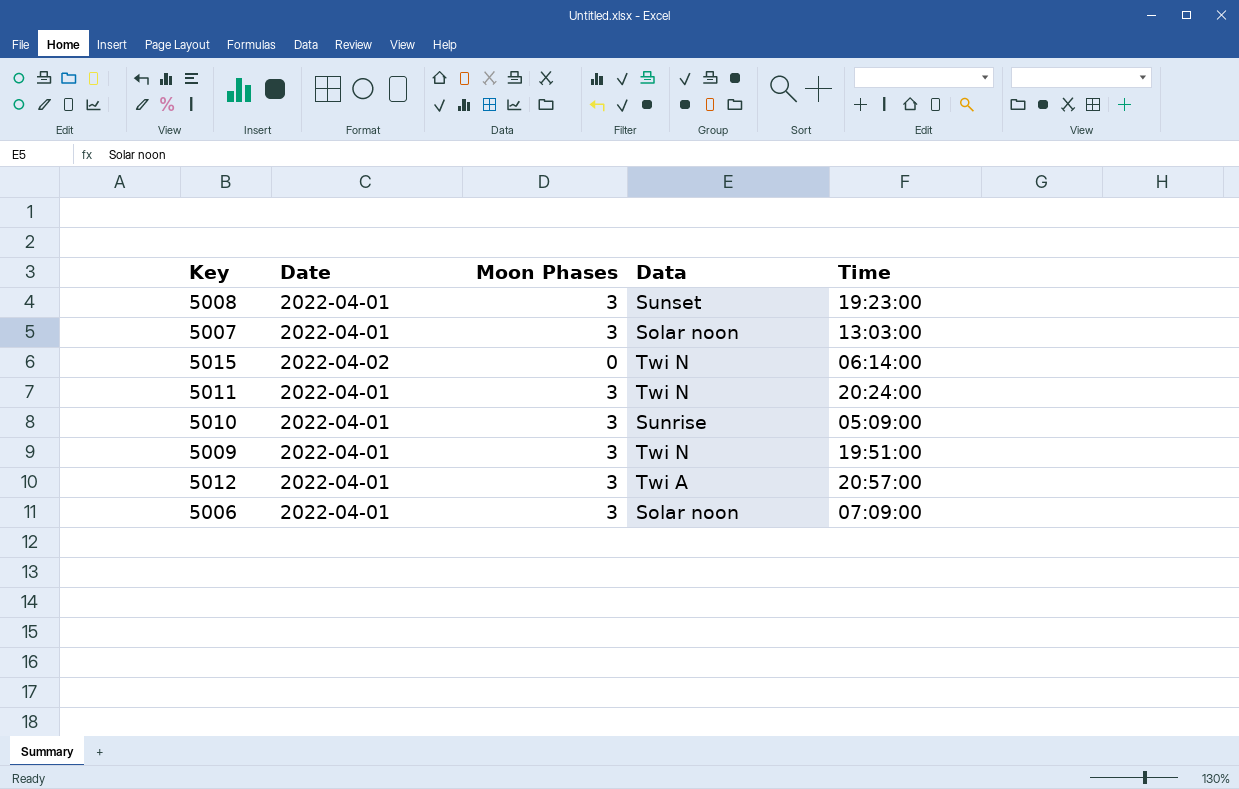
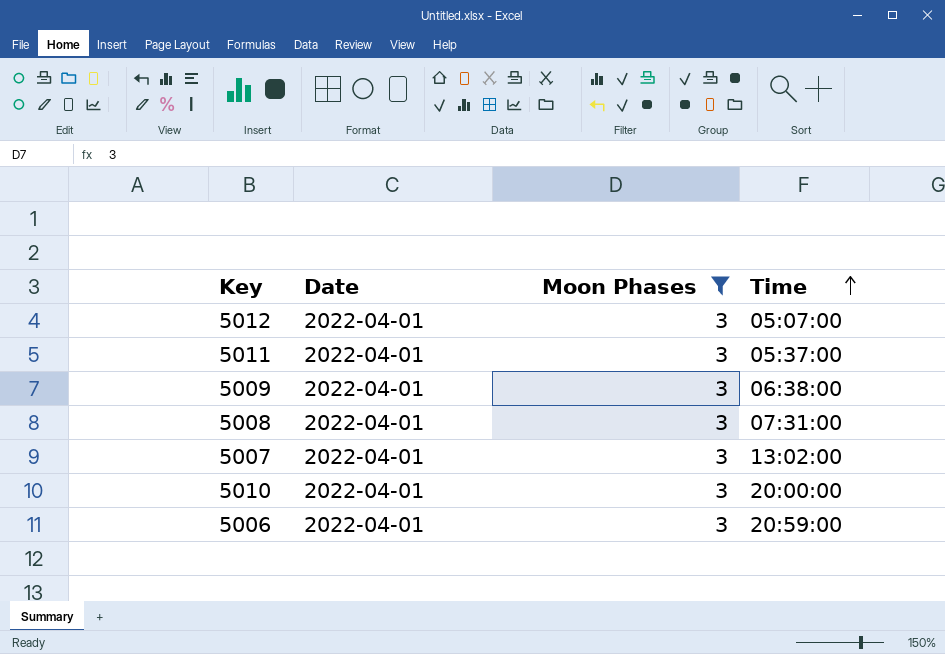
filter: none -> Moon Phases = 3
row order: none -> Time ascending
column Data | position: 4 -> none
5012 | Time: 20:57:00 -> 05:07:00
5011 | Time: 20:24:00 -> 05:37:00
5009 | Time: 19:51:00 -> 06:38:00
5008 | Time: 19:23:00 -> 07:31:00
5007 | Time: 13:03:00 -> 13:02:00
5010 | Time: 05:09:00 -> 20:00:00
5006 | Time: 07:09:00 -> 20:59:00

